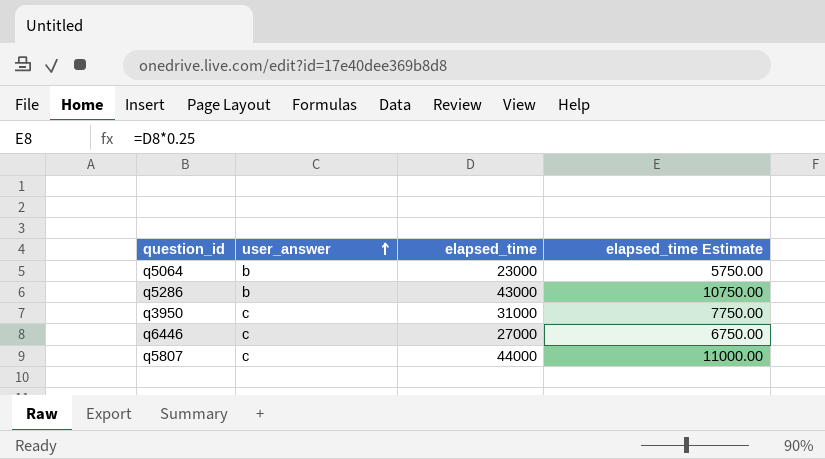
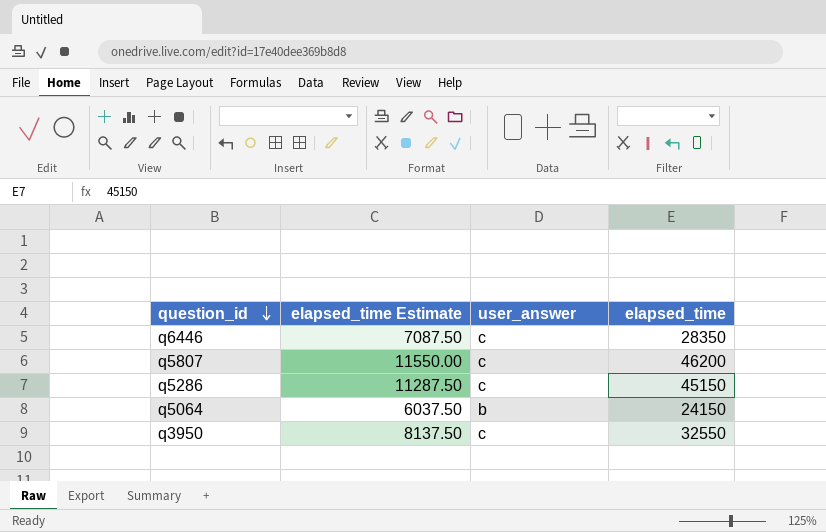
row order: user_answer ascending -> question_id descending
column elapsed_time Estimate | position: 4 -> 2
q6446 | elapsed_time Estimate: 6750.00 -> 7087.50
q6446 | elapsed_time: 27000 -> 28350
q5807 | elapsed_time Estimate: 11000.00 -> 11550.00
q5807 | elapsed_time: 44000 -> 46200
q5286 | elapsed_time Estimate: 10750.00 -> 11287.50
q5286 | user_answer: b -> c
q5286 | elapsed_time: 43000 -> 45150
q5064 | elapsed_time Estimate: 5750.00 -> 6037.50
q5064 | elapsed_time: 23000 -> 24150
q3950 | elapsed_time Estimate: 7750.00 -> 8137.50
q3950 | elapsed_time: 31000 -> 32550

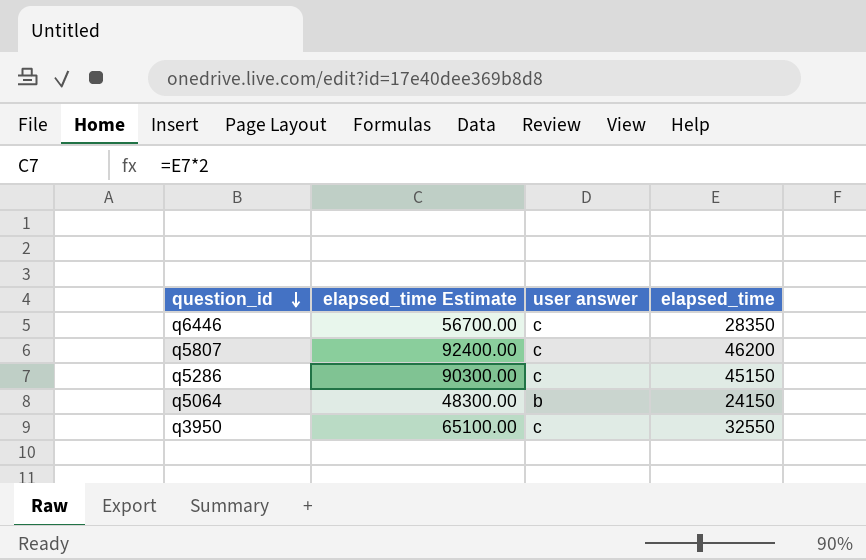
column elapsed_time Estimate | formula: [elapsed_time] * 0.25 -> [elapsed_time] * 2
column name: user_answer -> user answer

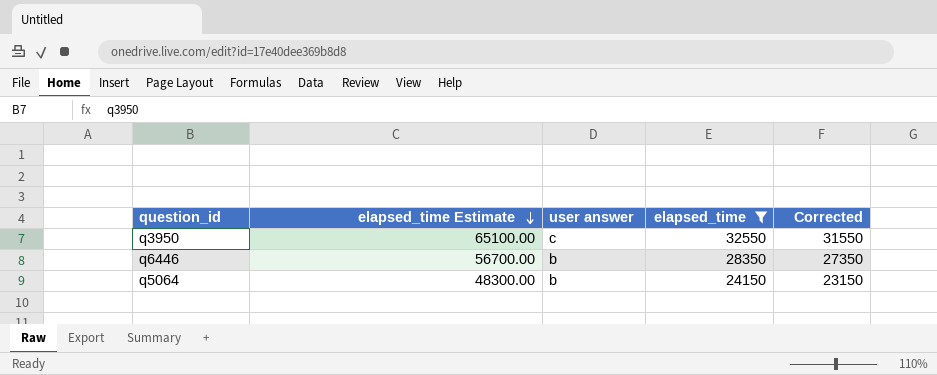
filter: none -> elapsed_time <= 32550
row order: question_id descending -> elapsed_time Estimate descending
column Corrected | formula: none -> [elapsed_time] - 1000
q6446 | user answer: c -> b

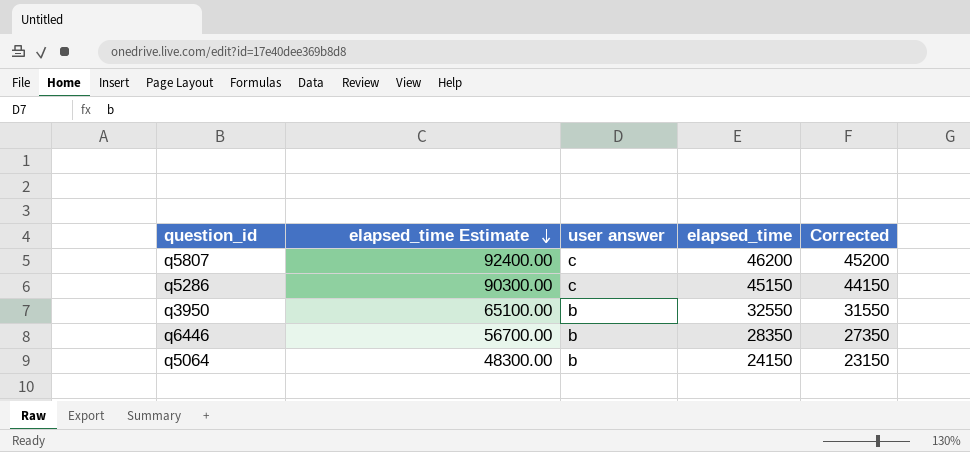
filter: elapsed_time <= 32550 -> none
q3950 | user answer: c -> b

